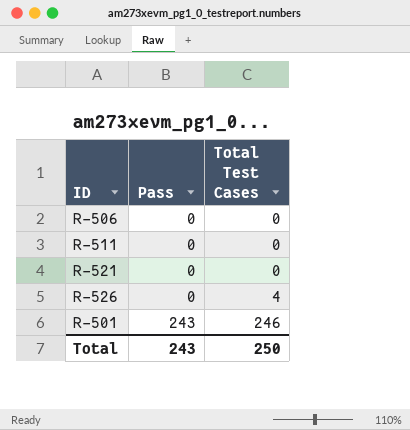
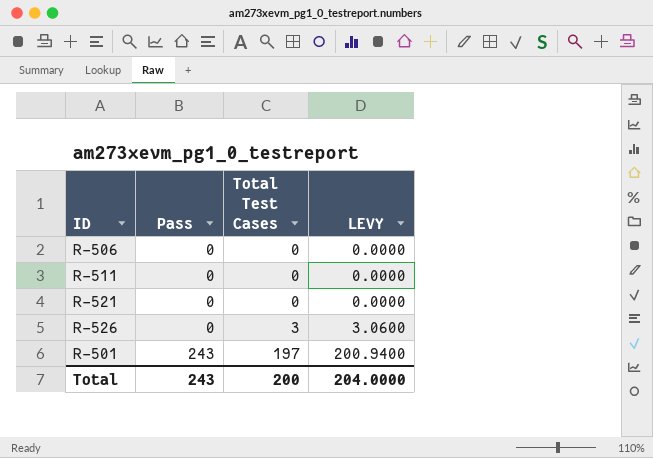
column LEVY | formula: none -> [Total Test Cases] * 1.02
R-526 | Total Test Cases: 4 -> 3
R-501 | Total Test Cases: 246 -> 197
Total | Total Test Cases: 250 -> 200

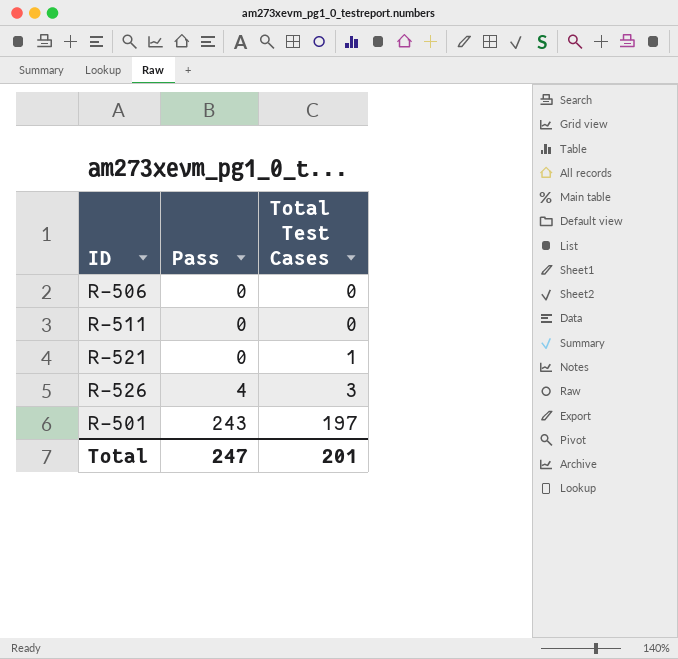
column LEVY | formula: [Total Test Cases] * 1.02 -> none
R-521 | Total Test Cases: 0 -> 1
R-526 | Pass: 0 -> 4
Total | Pass: 243 -> 247
Total | Total Test Cases: 200 -> 201

